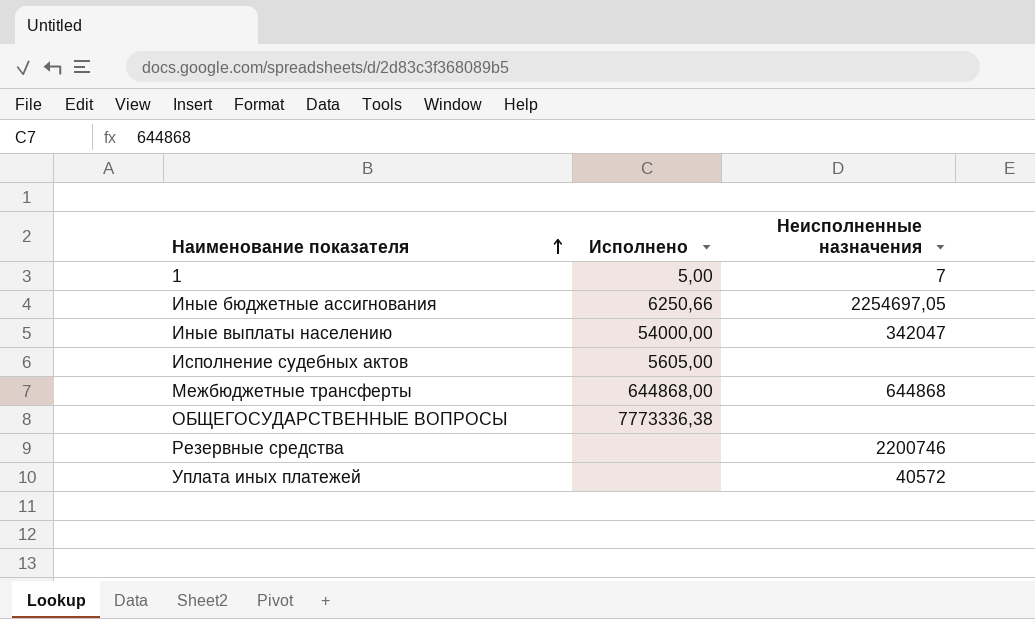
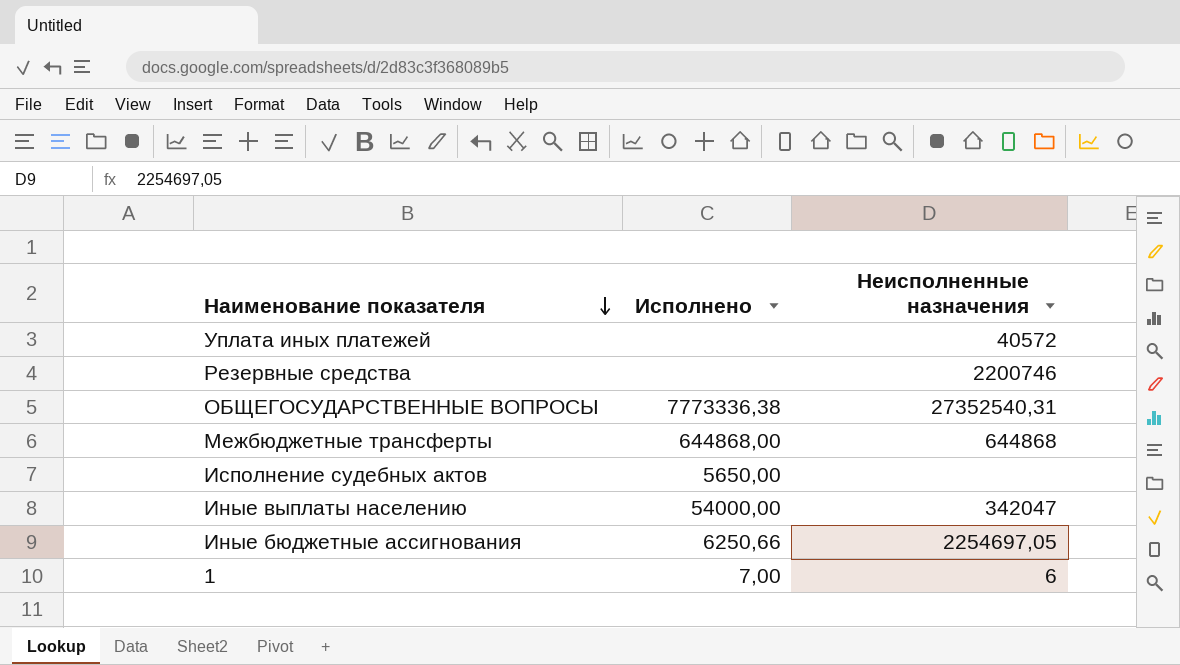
row order: Наименование показателя ascending -> Наименование показателя descending
ОБЩЕГОСУДАРСТВЕННЫЕ ВОПРОСЫ | Неисполненные назначения: none -> 27352540,31
Исполнение судебных актов | Исполнено: 5605,00 -> 5650,00
1 | Исполнено: 5,00 -> 7,00
1 | Неисполненные назначения: 7 -> 6

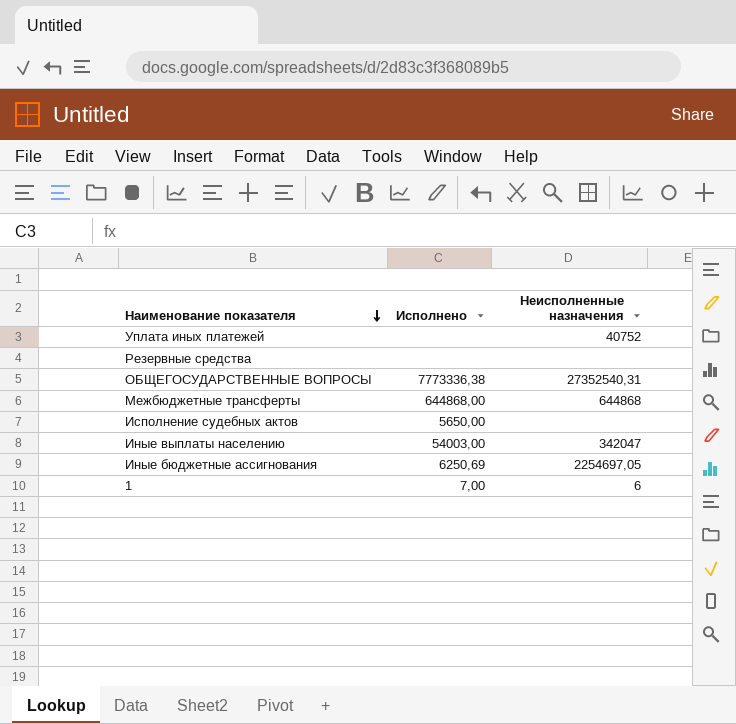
Уплата иных платежей | Неисполненные назначения: 40572 -> 40752
Резервные средства | Неисполненные назначения: 2200746 -> none
Иные выплаты населению | Исполнено: 54000,00 -> 54003,00
Иные бюджетные ассигнования | Исполнено: 6250,66 -> 6250,69

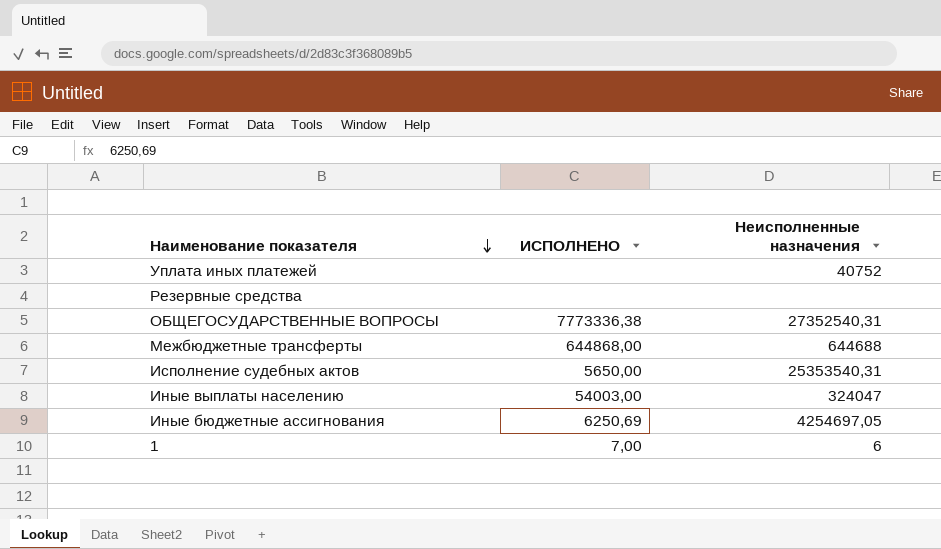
column name: Исполнено -> ИСПОЛНЕНО
Межбюджетные трансферты | Неисполненные назначения: 644868 -> 644688
Исполнение судебных актов | Неисполненные назначения: none -> 25353540,31
Иные выплаты населению | Неисполненные назначения: 342047 -> 324047
Иные бюджетные ассигнования | Неисполненные назначения: 2254697,05 -> 4254697,05

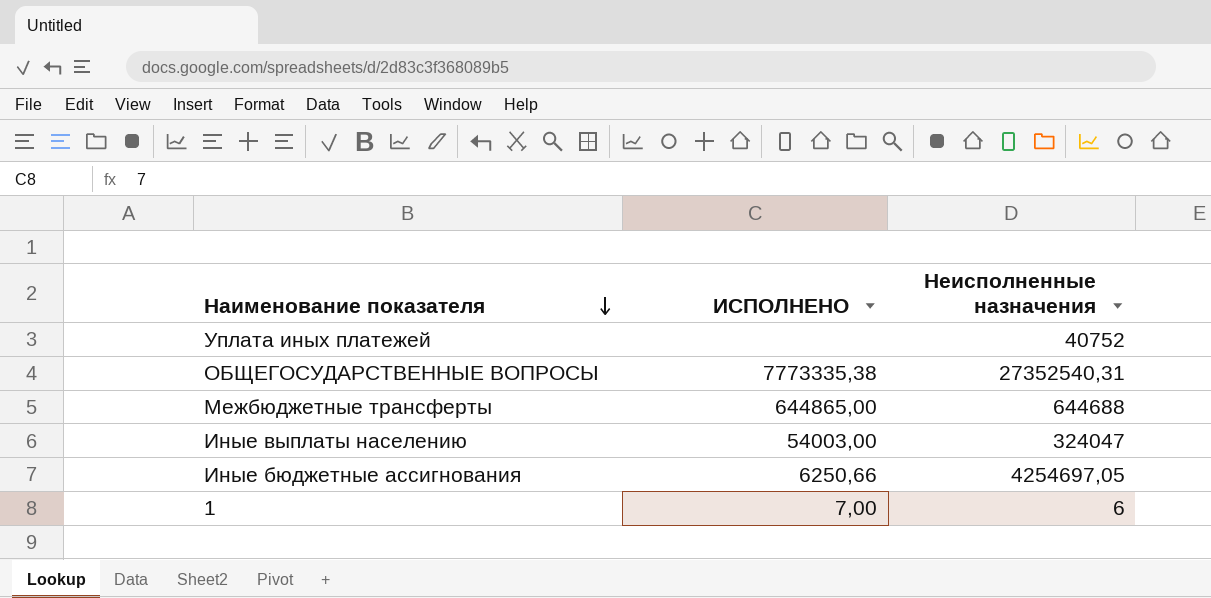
row Резервные средства: none | none -> none
row Исполнение судебных актов: 5650,00 | 25353540,31 -> none
ОБЩЕГОСУДАРСТВЕННЫЕ ВОПРОСЫ | ИСПОЛНЕНО: 7773336,38 -> 7773335,38
Межбюджетные трансферты | ИСПОЛНЕНО: 644868,00 -> 644865,00
Иные бюджетные ассигнования | ИСПОЛНЕНО: 6250,69 -> 6250,66

